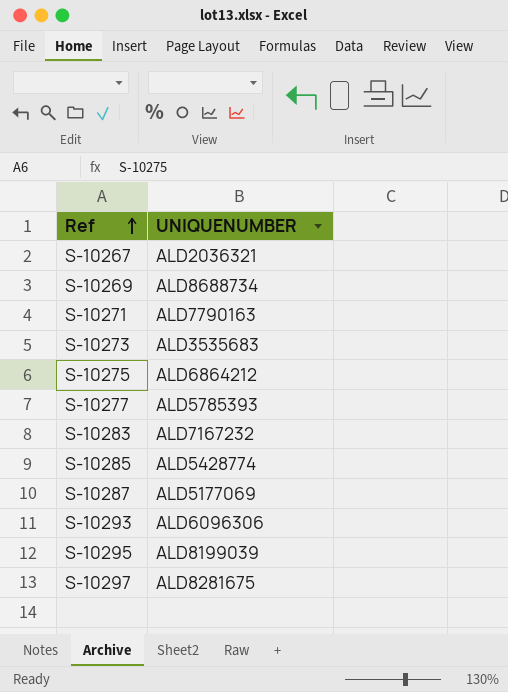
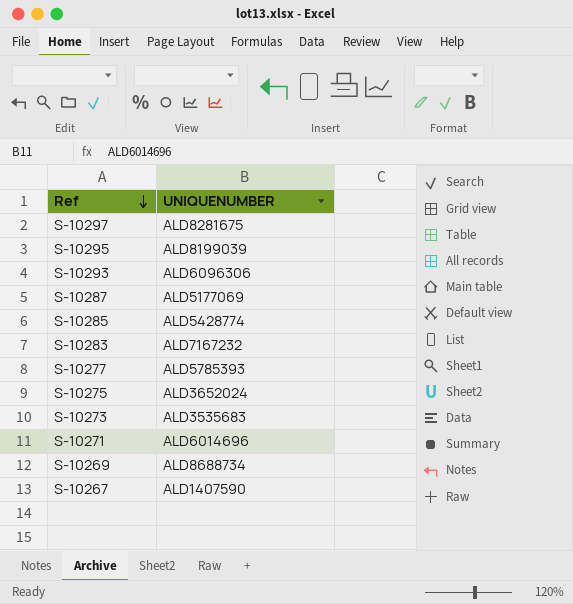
row order: Ref ascending -> Ref descending
S-10275 | UNIQUENUMBER: ALD6864212 -> ALD3652024
S-10271 | UNIQUENUMBER: ALD7790163 -> ALD6014696
S-10267 | UNIQUENUMBER: ALD2036321 -> ALD1407590

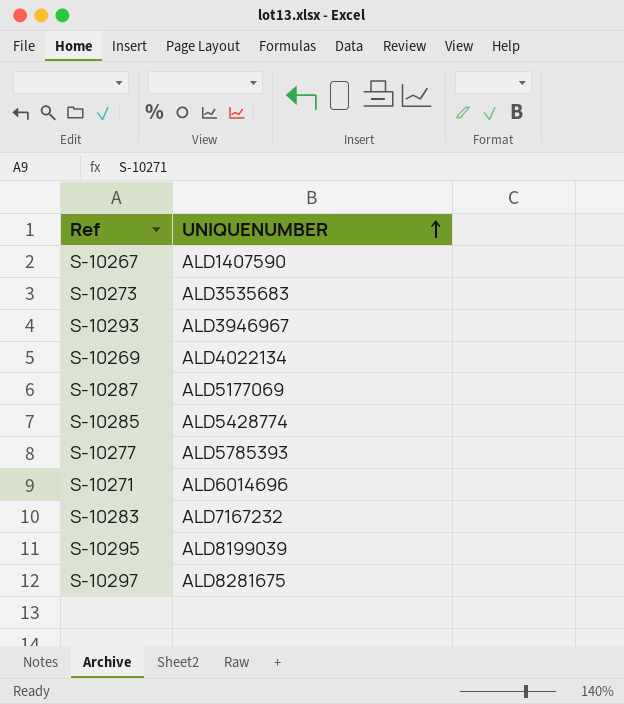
row order: Ref descending -> UNIQUENUMBER ascending
row S-10275: ALD3652024 -> none
S-10293 | UNIQUENUMBER: ALD6096306 -> ALD3946967
S-10269 | UNIQUENUMBER: ALD8688734 -> ALD4022134

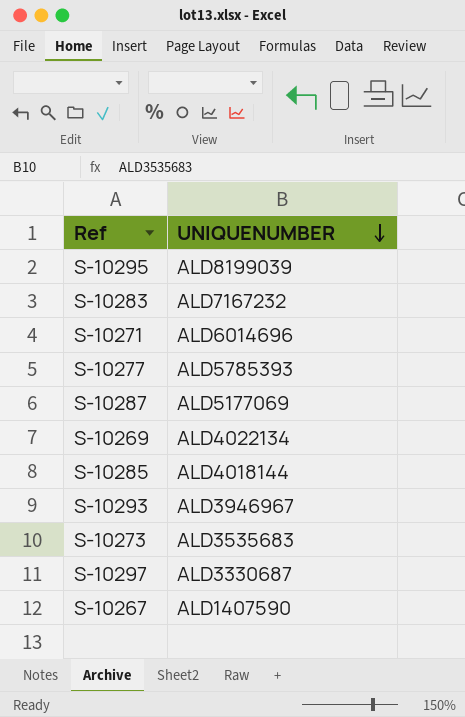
row order: UNIQUENUMBER ascending -> UNIQUENUMBER descending
S-10285 | UNIQUENUMBER: ALD5428774 -> ALD4018144
S-10297 | UNIQUENUMBER: ALD8281675 -> ALD3330687

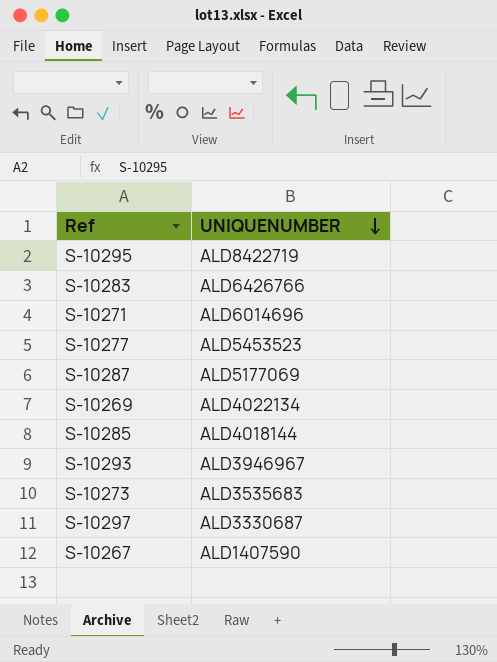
S-10295 | UNIQUENUMBER: ALD8199039 -> ALD8422719
S-10283 | UNIQUENUMBER: ALD7167232 -> ALD6426766
S-10277 | UNIQUENUMBER: ALD5785393 -> ALD5453523

